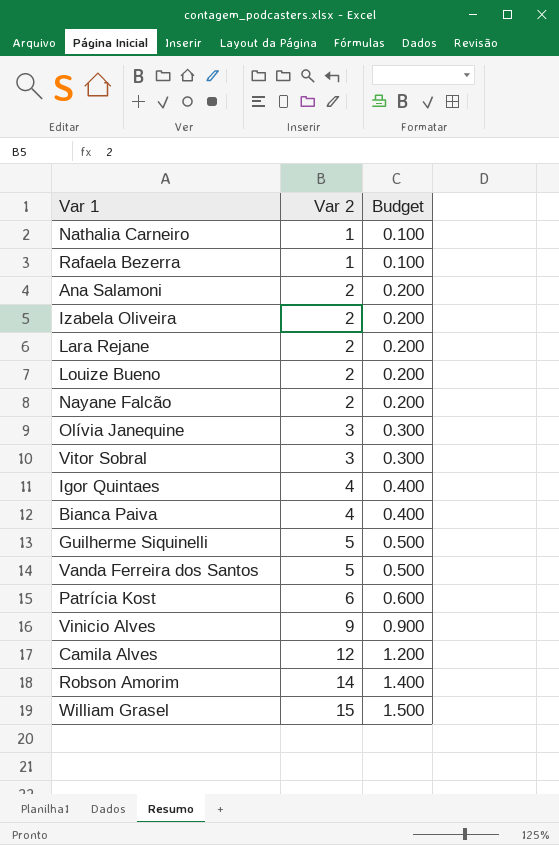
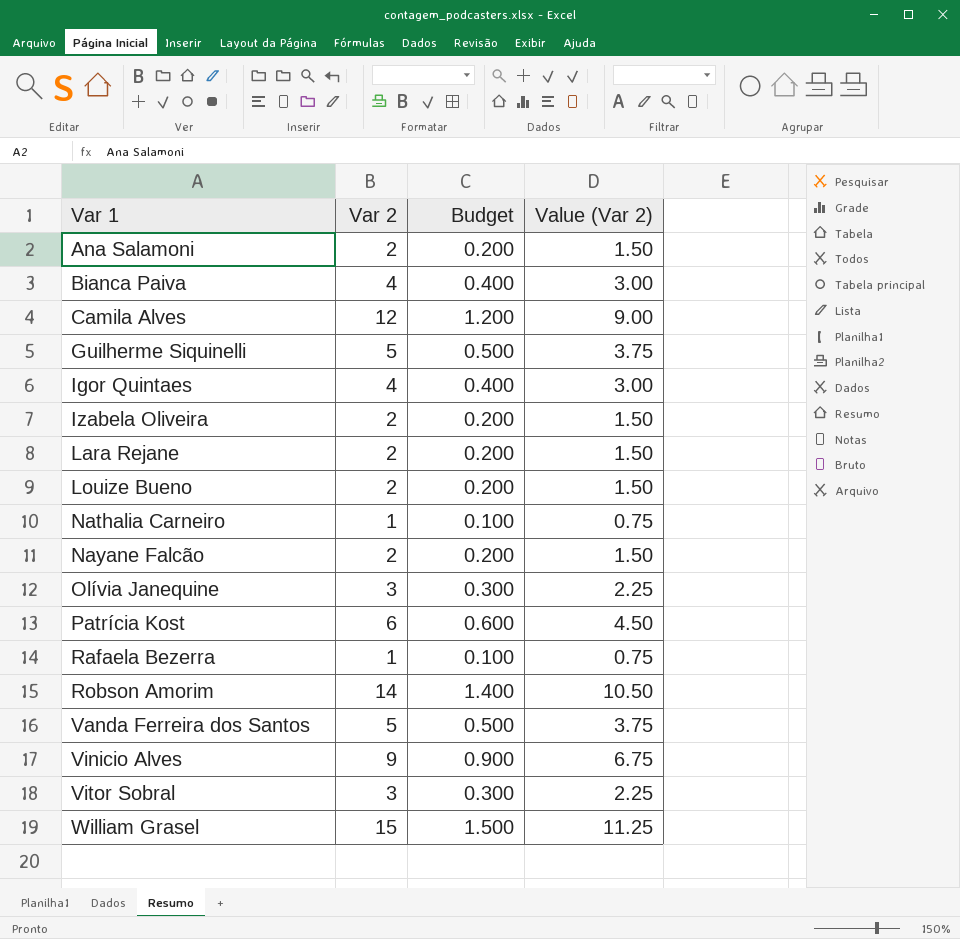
row order: Var 2 ascending -> Var 1 ascending
column Value (Var 2) | formula: none -> [Var 2] * 0.75

